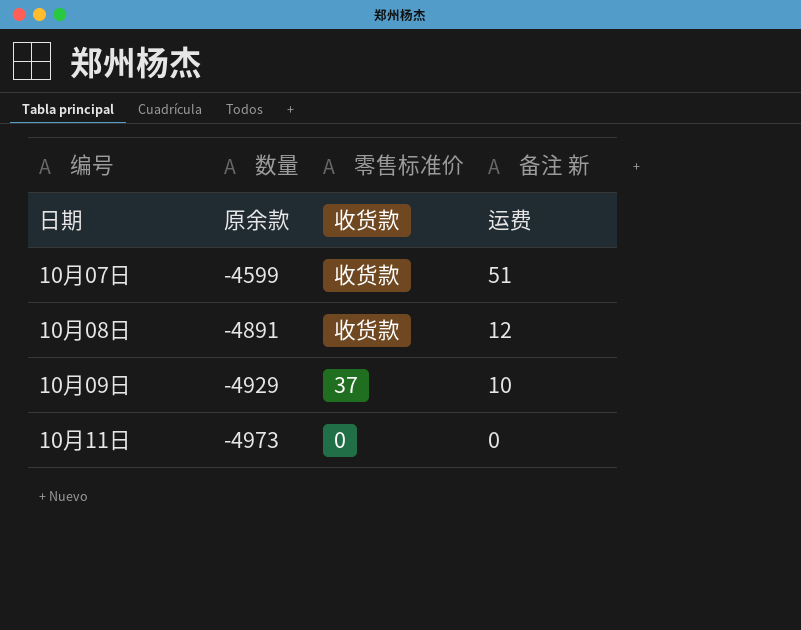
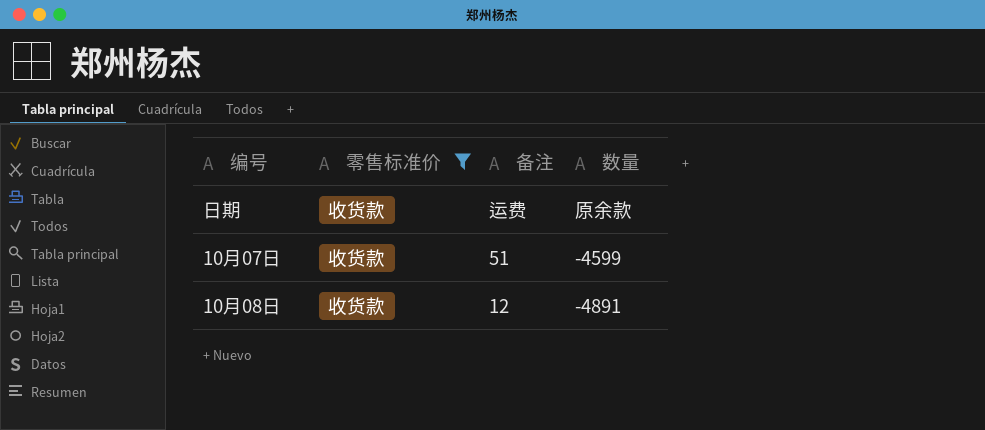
filter: none -> 零售标准价 = 收货款
column name: 备注 新 -> 备注
column 数量 | position: 2 -> 4

